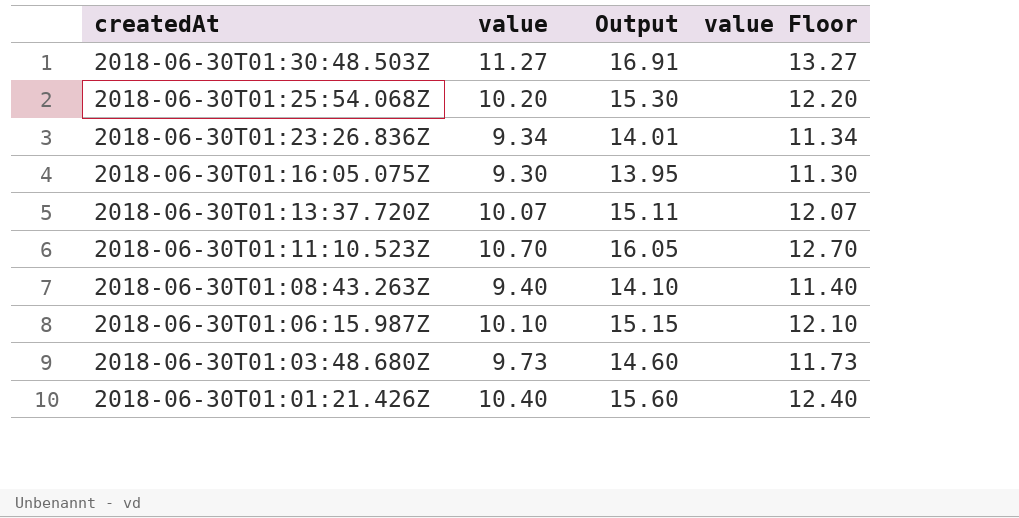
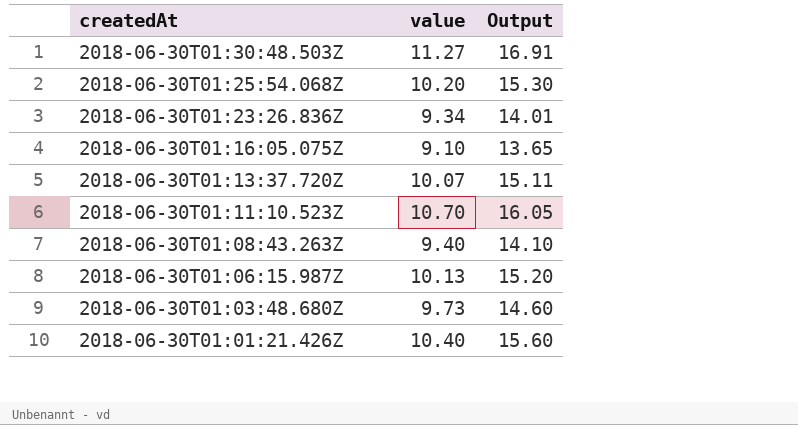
column value Floor | formula: [value] + 2 -> none
2018-06-30T01:16:05.075Z | value: 9.30 -> 9.10
2018-06-30T01:16:05.075Z | Output: 13.95 -> 13.65
2018-06-30T01:06:15.987Z | value: 10.10 -> 10.13
2018-06-30T01:06:15.987Z | Output: 15.15 -> 15.20

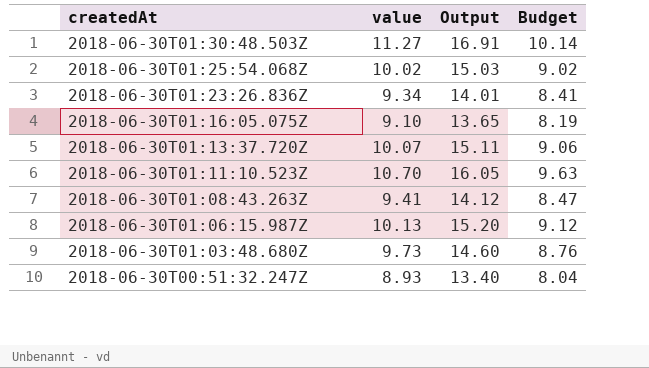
column Budget | formula: none -> [value] * 0.9
row 2018-06-30T01:01:21.426Z: 10.40 | 15.60 -> none
2018-06-30T01:25:54.068Z | value: 10.20 -> 10.02
2018-06-30T01:25:54.068Z | Output: 15.30 -> 15.03
2018-06-30T01:08:43.263Z | value: 9.40 -> 9.41
2018-06-30T01:08:43.263Z | Output: 14.10 -> 14.12
row 2018-06-30T00:51:32.247Z: none -> 8.93 | 13.40 | 8.04

